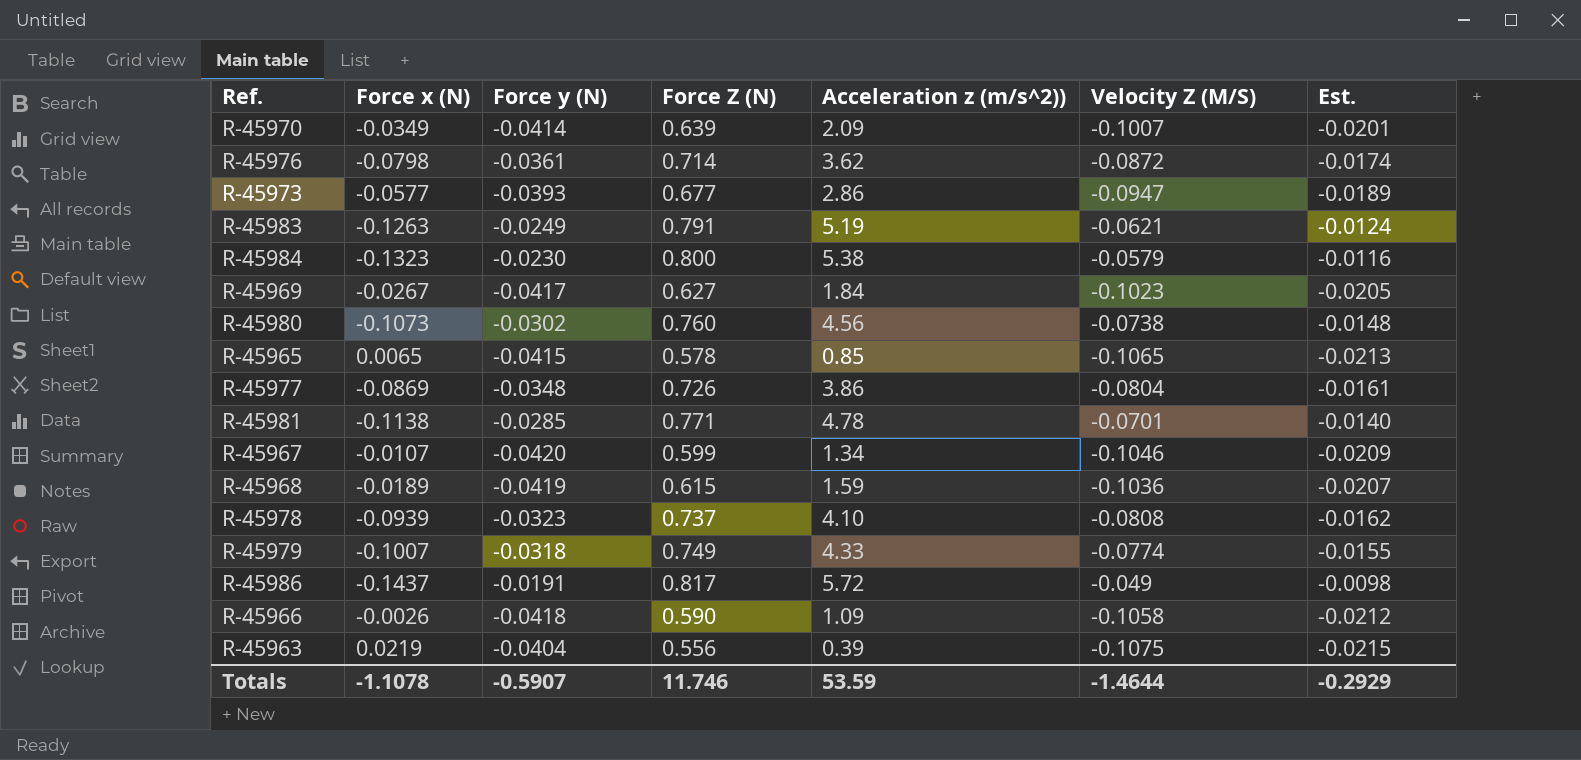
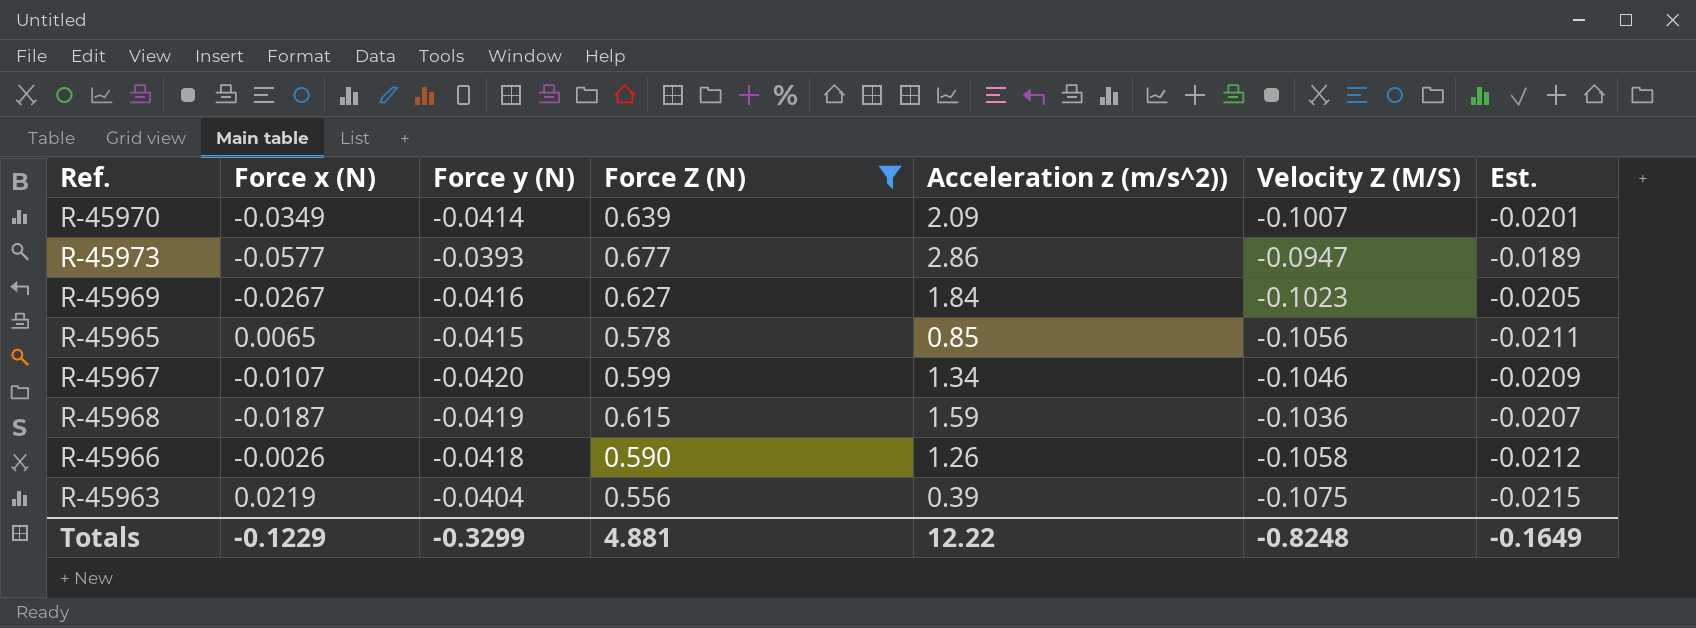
filter: none -> Force Z (N) <= 0.677
R-45969 | Force y (N): -0.0417 -> -0.0416
R-45965 | Velocity Z (M/S): -0.1065 -> -0.1056
R-45965 | Est.: -0.0213 -> -0.0211
R-45968 | Force x (N): -0.0189 -> -0.0187
R-45966 | Acceleration z (m/s^2)): 1.09 -> 1.26
Totals | Force x (N): -1.1078 -> -0.1229
Totals | Force y (N): -0.5907 -> -0.3299
Totals | Force Z (N): 11.746 -> 4.881
Totals | Acceleration z (m/s^2)): 53.59 -> 12.22
Totals | Velocity Z (M/S): -1.4644 -> -0.8248
Totals | Est.: -0.2929 -> -0.1649

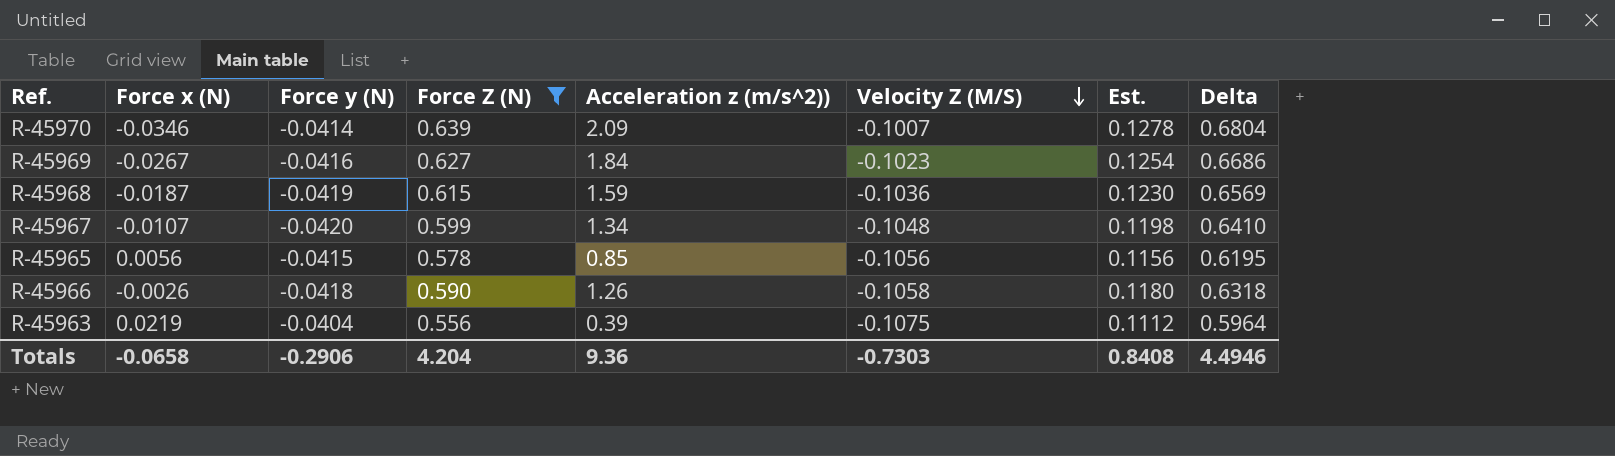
row order: none -> Velocity Z (M/S) descending
column Est. | formula: [Velocity Z (M/S)] * 0.2 -> [Force Z (N)] * 0.2
column Delta | formula: none -> [Force Z (N)] - [Force y (N)]
row R-45973: -0.0577 | -0.0393 | 0.677 | 2.86 | -0.0947 | -0.0189 -> none
R-45970 | Force x (N): -0.0349 -> -0.0346
R-45967 | Velocity Z (M/S): -0.1046 -> -0.1048
R-45965 | Force x (N): 0.0065 -> 0.0056
Totals | Force x (N): -0.1229 -> -0.0658
Totals | Force y (N): -0.3299 -> -0.2906
Totals | Force Z (N): 4.881 -> 4.204
Totals | Acceleration z (m/s^2)): 12.22 -> 9.36
Totals | Velocity Z (M/S): -0.8248 -> -0.7303
Totals | Est.: -0.1649 -> 0.8408

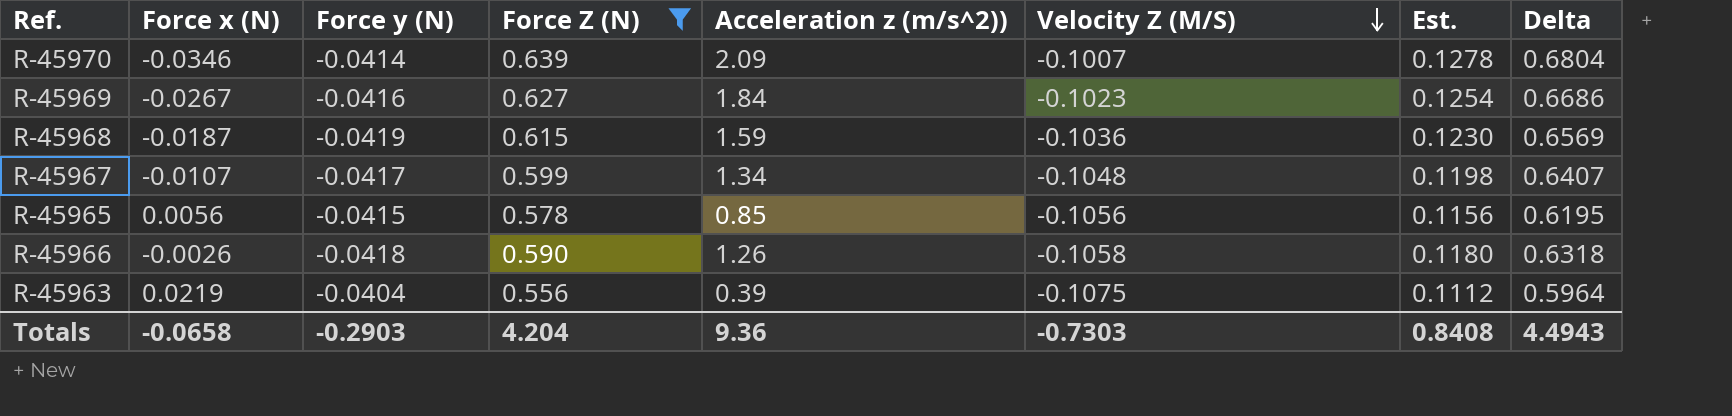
R-45967 | Force y (N): -0.0420 -> -0.0417
R-45967 | Delta: 0.6410 -> 0.6407
Totals | Force y (N): -0.2906 -> -0.2903
Totals | Delta: 4.4946 -> 4.4943

